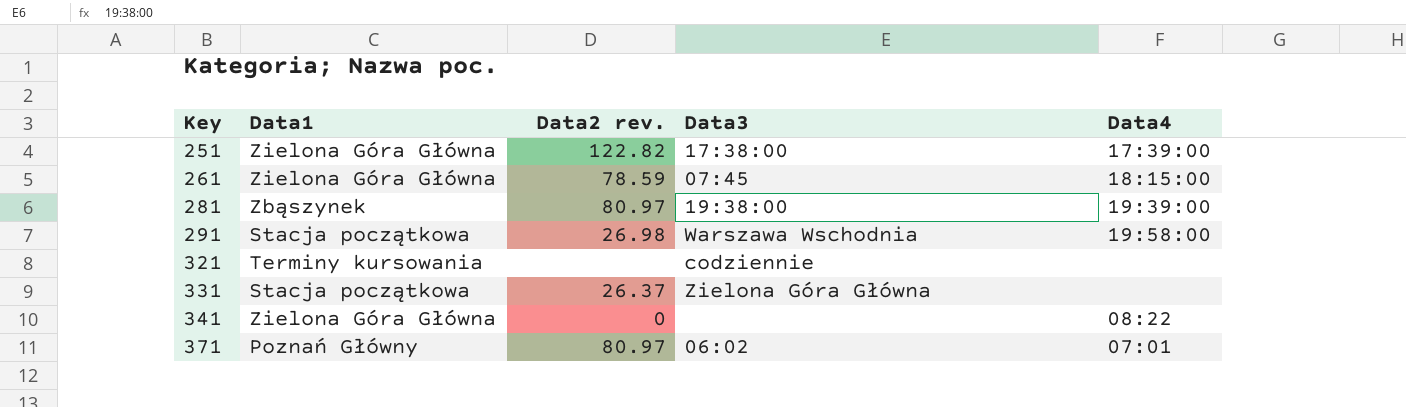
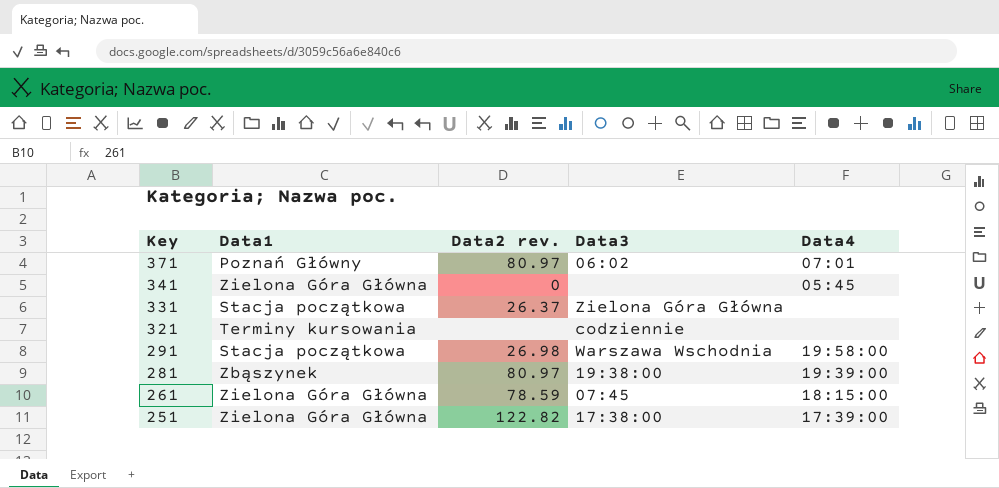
row order: Key ascending -> Key descending
341 | Data4: 08:22 -> 05:45

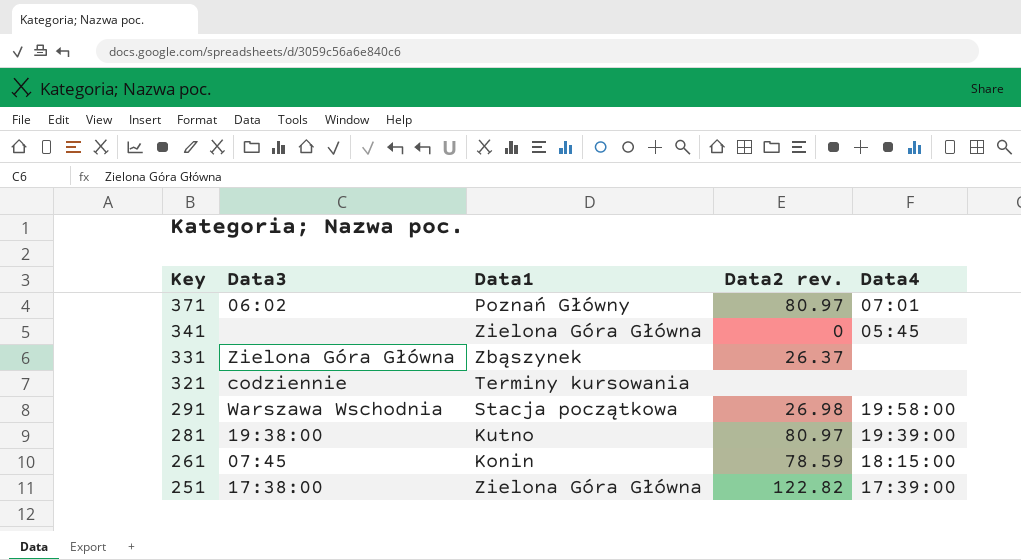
column Data3 | position: 4 -> 2
331 | Data1: Stacja początkowa -> Zbąszynek
281 | Data1: Zbąszynek -> Kutno
261 | Data1: Zielona Góra Główna -> Konin

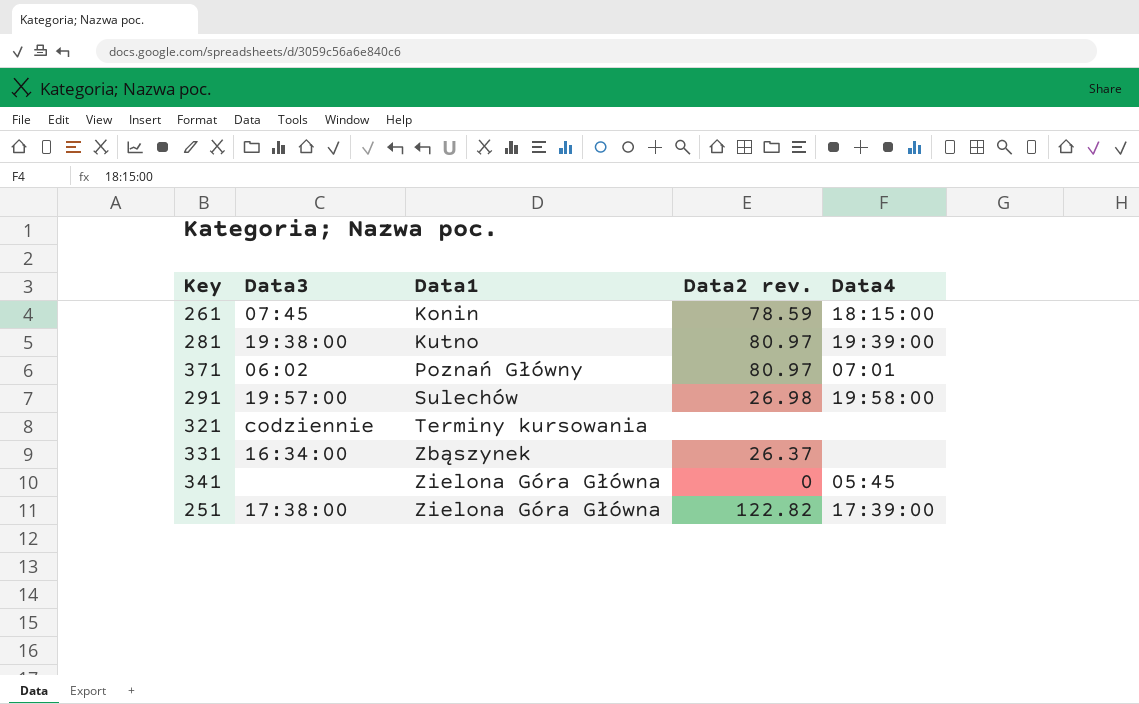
row order: Key descending -> Data1 ascending
291 | Data3: Warszawa Wschodnia -> 19:57:00
291 | Data1: Stacja początkowa -> Sulechów
331 | Data3: Zielona Góra Główna -> 16:34:00

